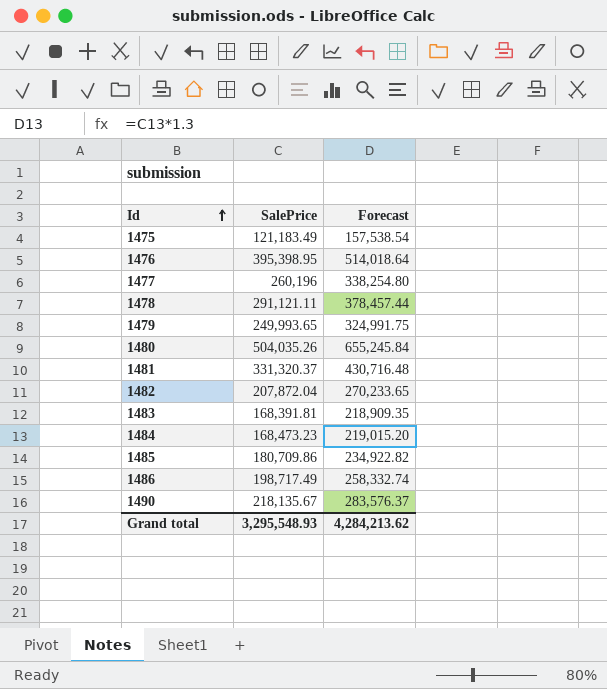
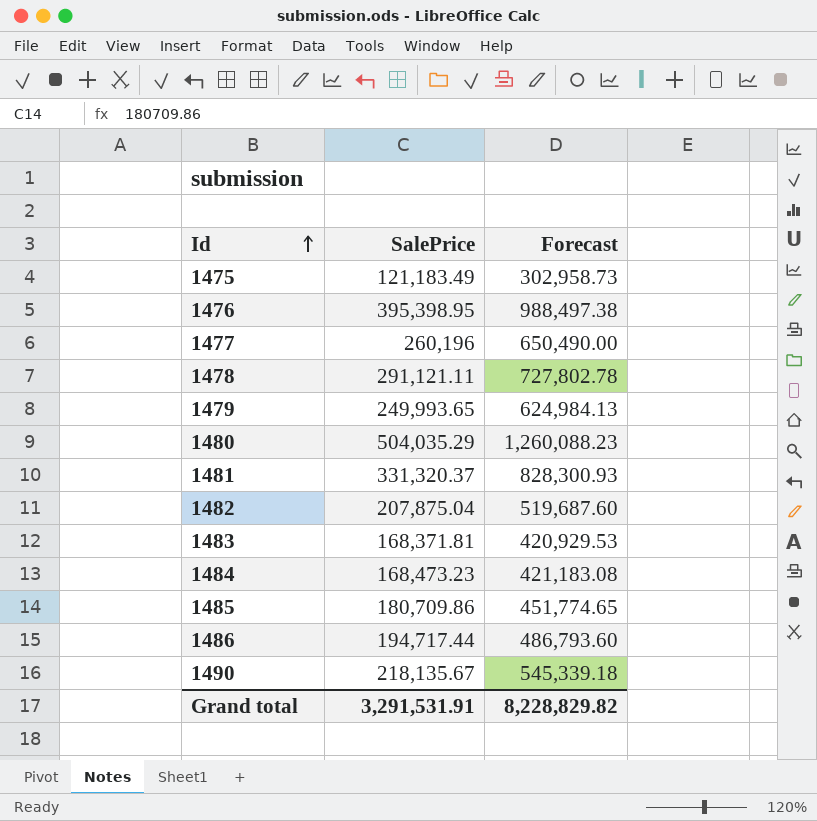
column Forecast | formula: [SalePrice] * 1.3 -> [SalePrice] * 2.5
1480 | SalePrice: 504,035.26 -> 504,035.29
1482 | SalePrice: 207,872.04 -> 207,875.04
1483 | SalePrice: 168,391.81 -> 168,371.81
1486 | SalePrice: 198,717.49 -> 194,717.44
Grand total | SalePrice: 3,295,548.93 -> 3,291,531.91
Grand total | Forecast: 4,284,213.62 -> 8,228,829.82

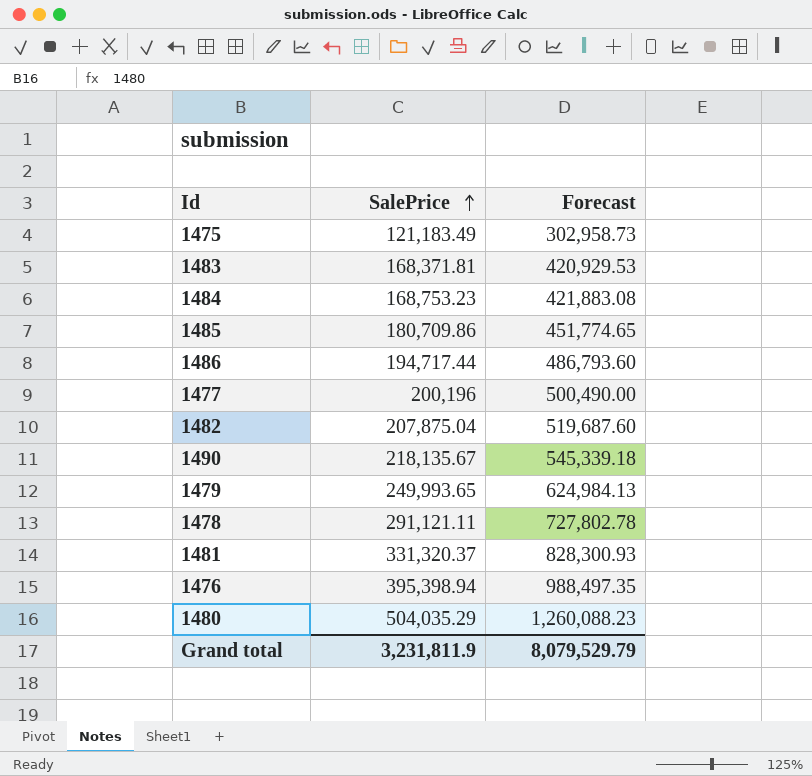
row order: Id ascending -> SalePrice ascending
1484 | SalePrice: 168,473.23 -> 168,753.23
1484 | Forecast: 421,183.08 -> 421,883.08
1477 | SalePrice: 260,196 -> 200,196
1477 | Forecast: 650,490.00 -> 500,490.00
1476 | SalePrice: 395,398.95 -> 395,398.94
1476 | Forecast: 988,497.38 -> 988,497.35
Grand total | SalePrice: 3,291,531.91 -> 3,231,811.9
Grand total | Forecast: 8,228,829.82 -> 8,079,529.79

